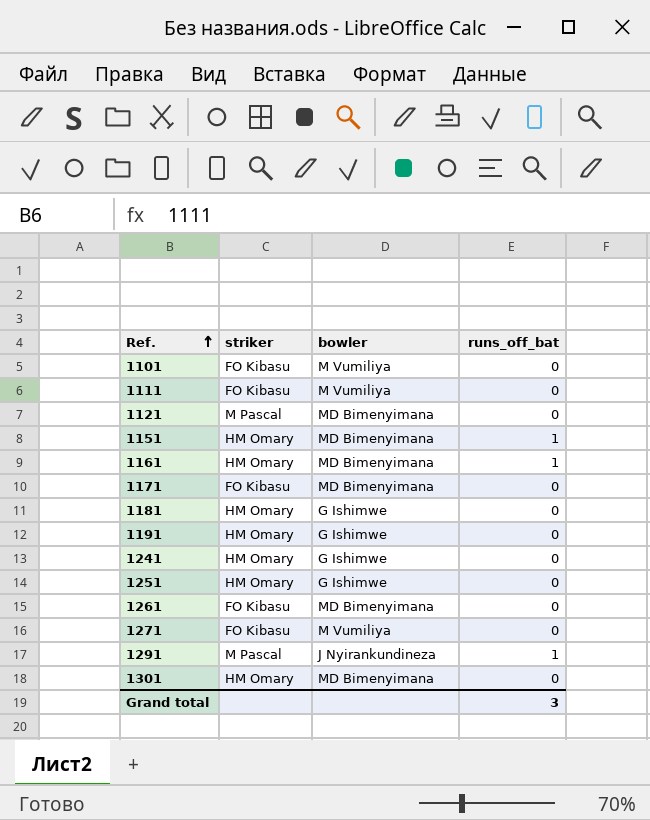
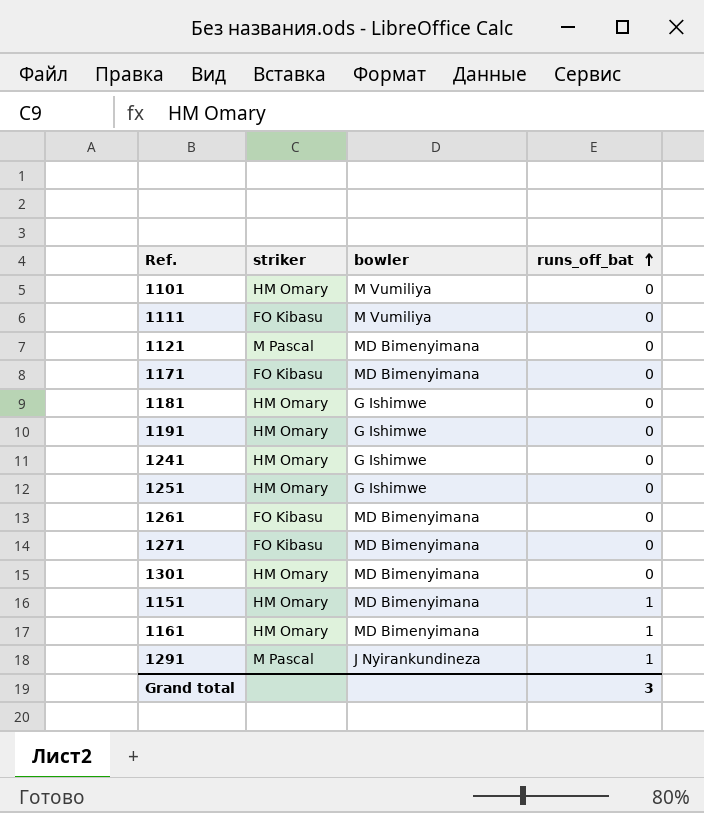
row order: Ref. ascending -> runs_off_bat ascending
1101 | striker: FO Kibasu -> HM Omary
1271 | bowler: M Vumiliya -> MD Bimenyimana

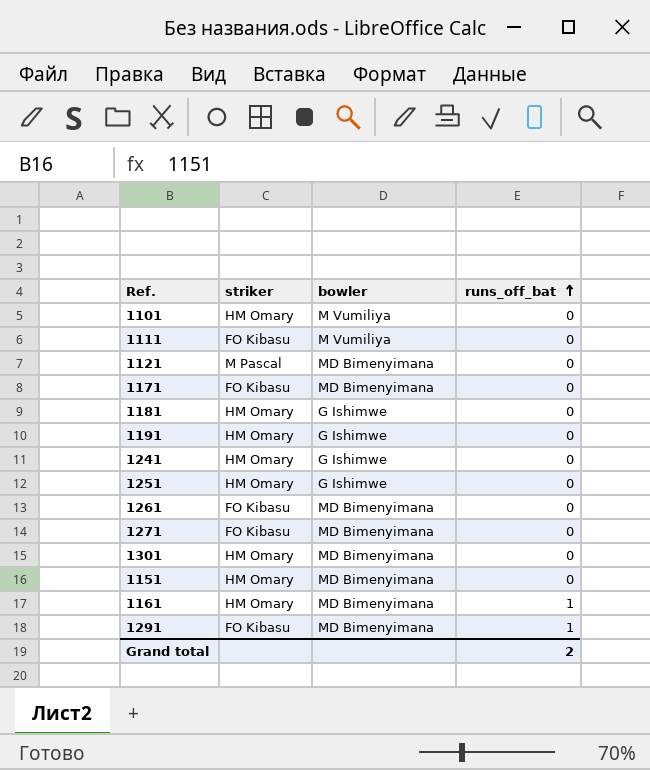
1151 | runs_off_bat: 1 -> 0
1291 | striker: M Pascal -> FO Kibasu
1291 | bowler: J Nyirankundineza -> MD Bimenyimana
Grand total | runs_off_bat: 3 -> 2

